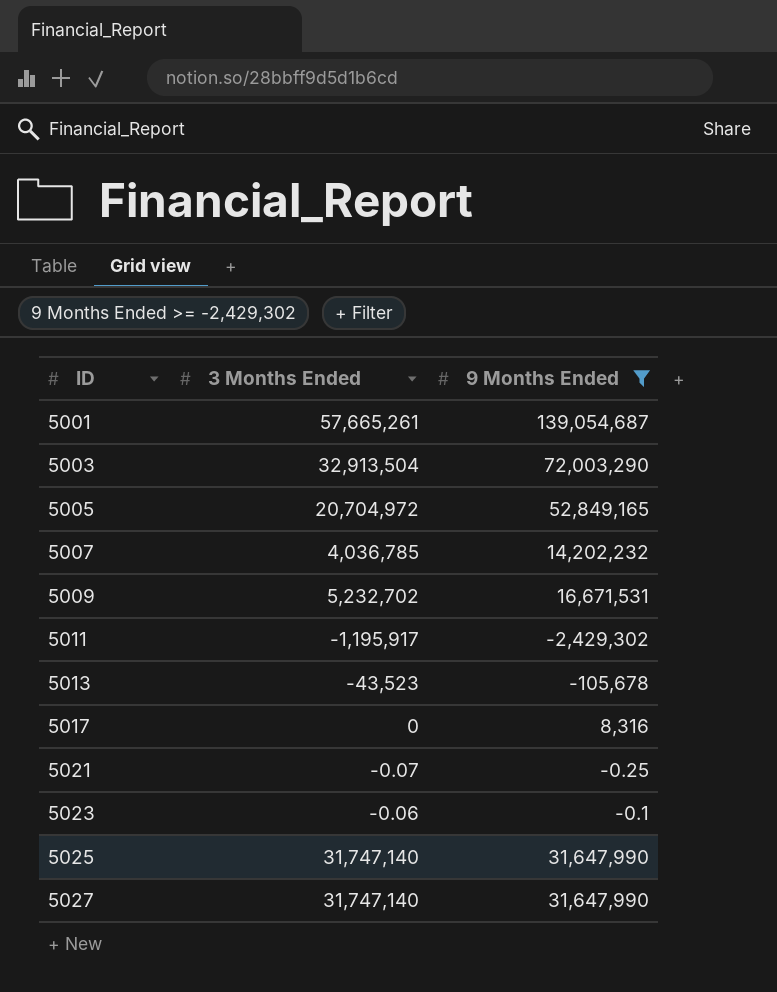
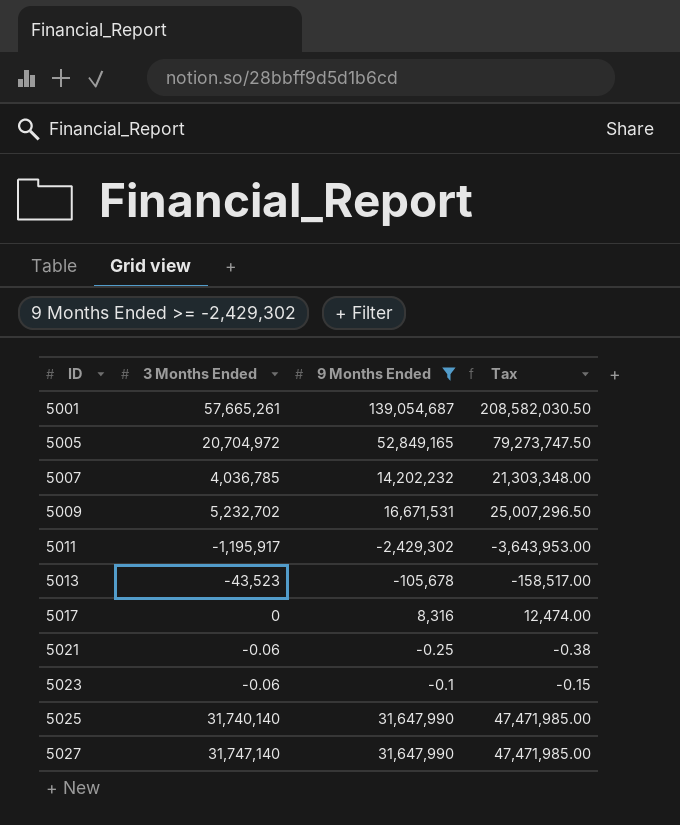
column Tax | formula: none -> [9 Months Ended] * 1.5
row 5003: 32,913,504 | 72,003,290 -> none
5021 | 3 Months Ended: -0.07 -> -0.06
5025 | 3 Months Ended: 31,747,140 -> 31,740,140

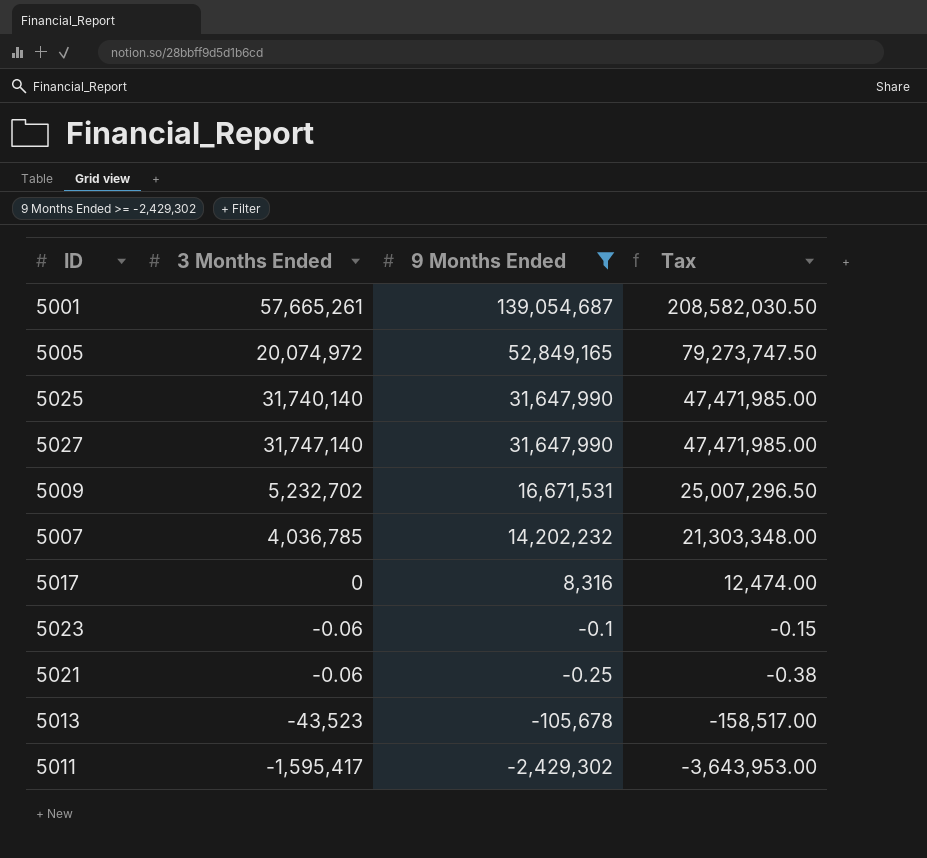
row order: ID ascending -> 9 Months Ended descending
5005 | 3 Months Ended: 20,704,972 -> 20,074,972
5011 | 3 Months Ended: -1,195,917 -> -1,595,417

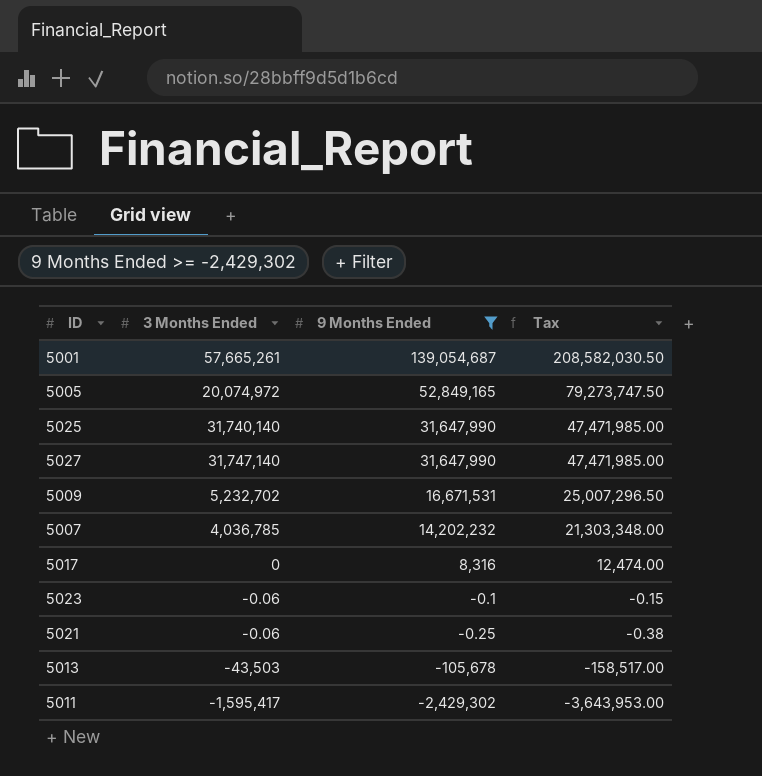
5013 | 3 Months Ended: -43,523 -> -43,503

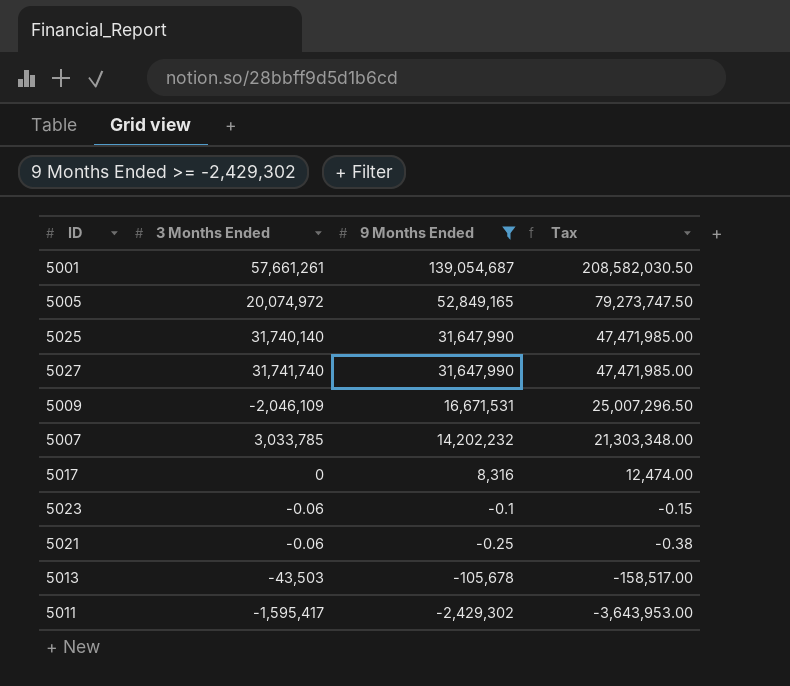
5001 | 3 Months Ended: 57,665,261 -> 57,661,261
5027 | 3 Months Ended: 31,747,140 -> 31,741,740
5009 | 3 Months Ended: 5,232,702 -> -2,046,109
5007 | 3 Months Ended: 4,036,785 -> 3,033,785

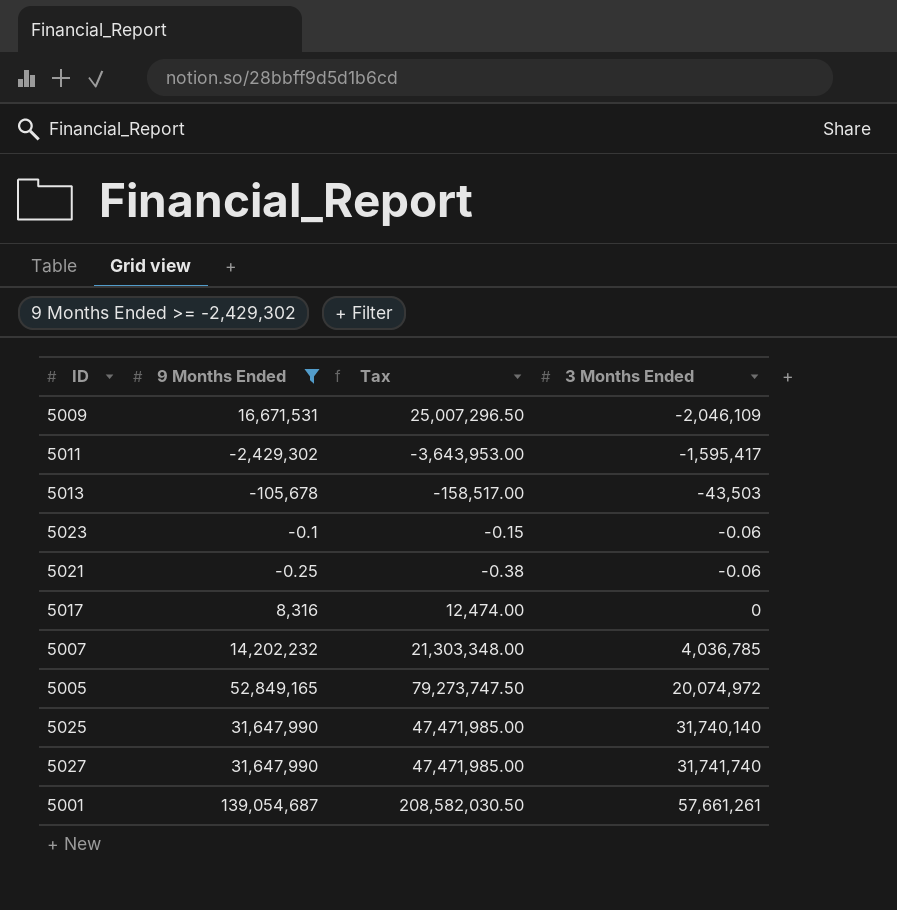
row order: 9 Months Ended descending -> 3 Months Ended ascending
column 3 Months Ended | position: 2 -> 4
5007 | 3 Months Ended: 3,033,785 -> 4,036,785

